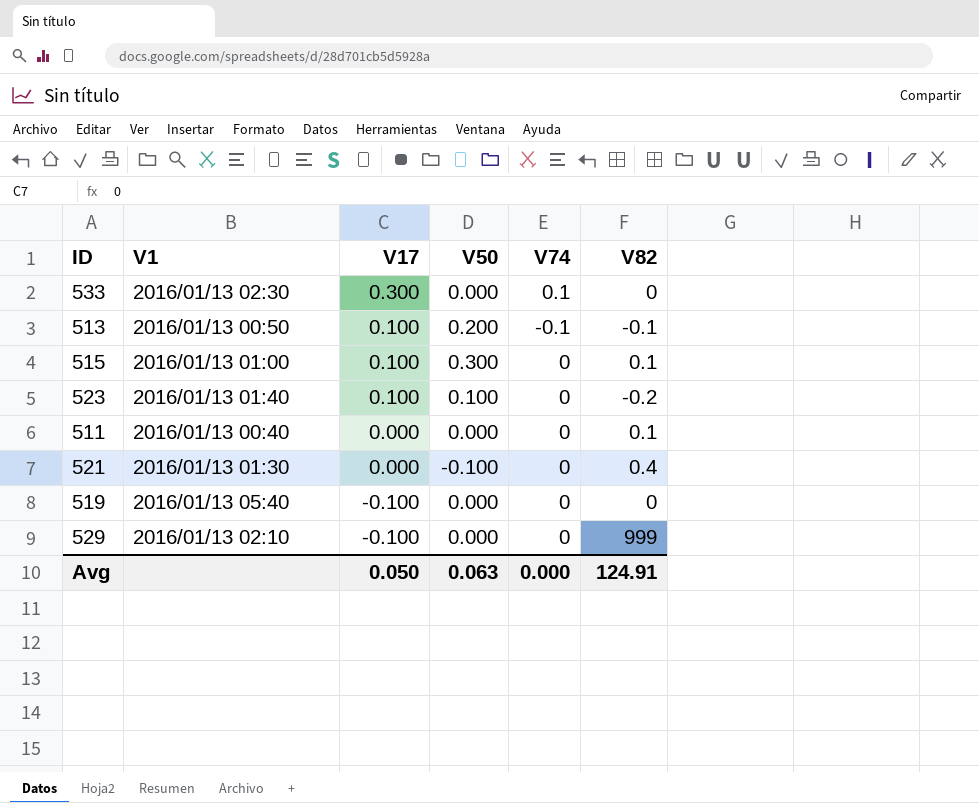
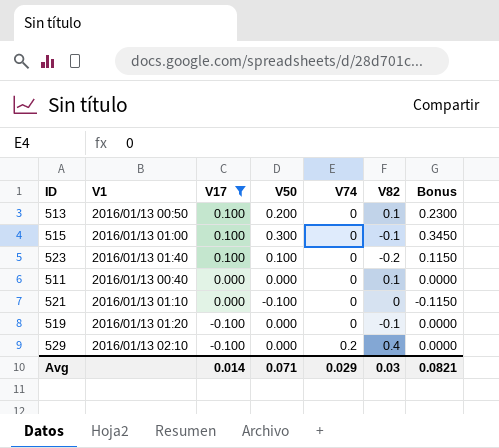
filter: none -> V17 != 0.300
column Bonus | formula: none -> [V50] * 1.15
513 | V74: -0.1 -> 0
513 | V82: -0.1 -> 0.1
515 | V82: 0.1 -> -0.1
521 | V1: 2016/01/13 01:30 -> 2016/01/13 01:10
521 | V82: 0.4 -> 0
519 | V1: 2016/01/13 05:40 -> 2016/01/13 01:20
519 | V82: 0 -> -0.1
529 | V74: 0 -> 0.2
529 | V82: 999 -> 0.4
Avg | V17: 0.050 -> 0.014
Avg | V50: 0.063 -> 0.071
Avg | V74: 0.000 -> 0.029
Avg | V82: 124.91 -> 0.03

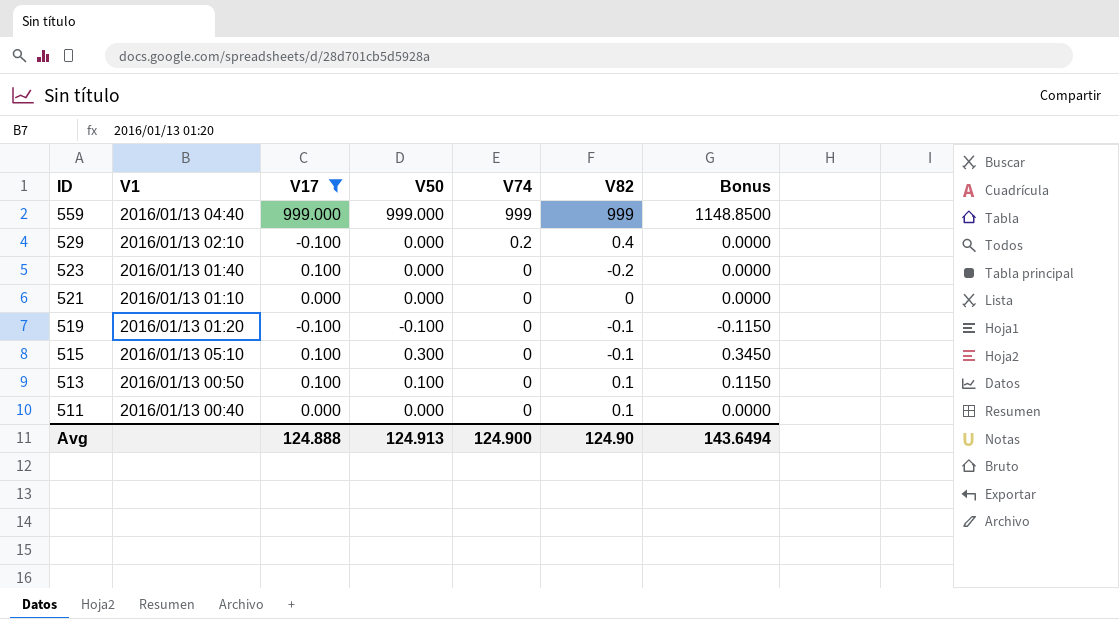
row order: V17 descending -> ID descending
row 559: none -> 2016/01/13 04:40 | 999.000 | 999.000 | 999 | 999 | 1148.8500
523 | V50: 0.100 -> 0.000
523 | Bonus: 0.1150 -> 0.0000
521 | V50: -0.100 -> 0.000
521 | Bonus: -0.1150 -> 0.0000
519 | V50: 0.000 -> -0.100
519 | Bonus: 0.0000 -> -0.1150
515 | V1: 2016/01/13 01:00 -> 2016/01/13 05:10
513 | V50: 0.200 -> 0.100
513 | Bonus: 0.2300 -> 0.1150
Avg | V17: 0.014 -> 124.888
Avg | V50: 0.071 -> 124.913
Avg | V74: 0.029 -> 124.900
Avg | V82: 0.03 -> 124.90
Avg | Bonus: 0.0821 -> 143.6494

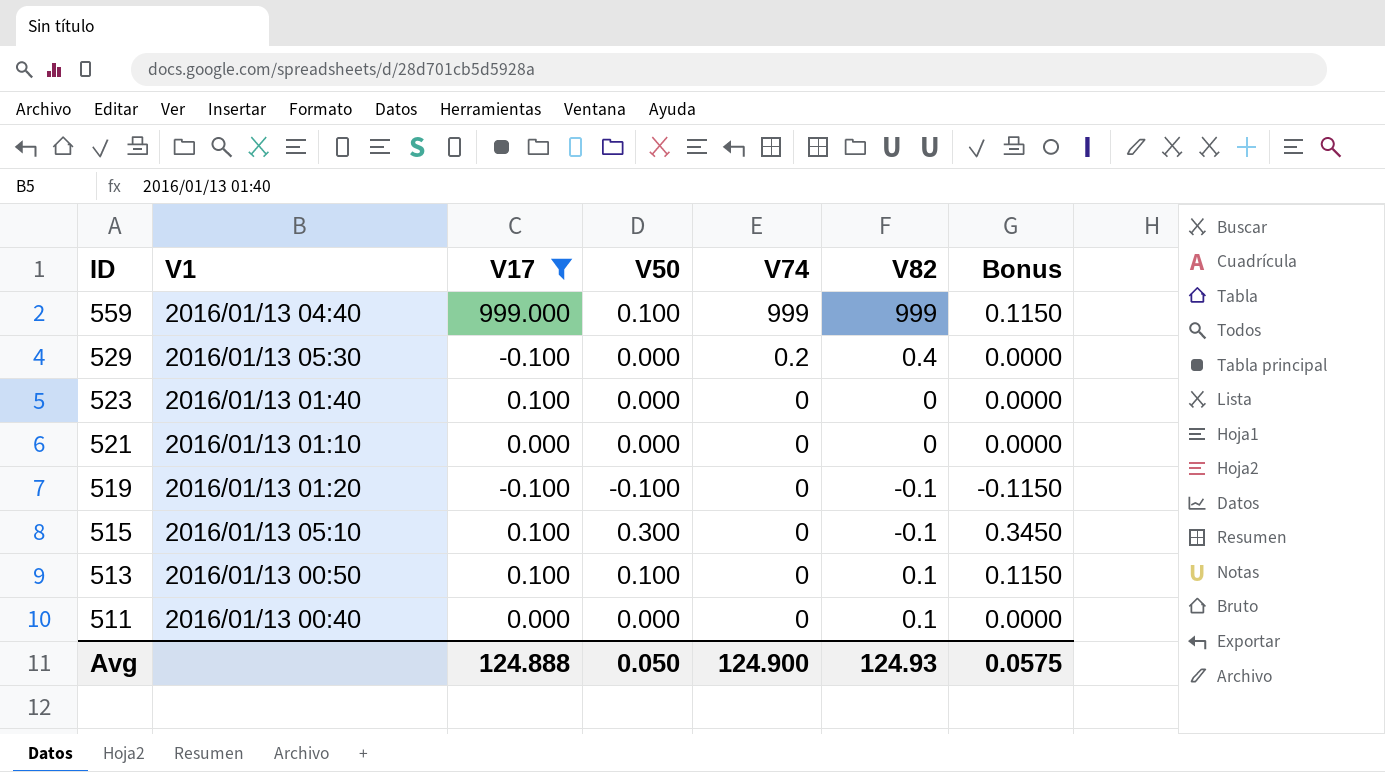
559 | V50: 999.000 -> 0.100
559 | Bonus: 1148.8500 -> 0.1150
529 | V1: 2016/01/13 02:10 -> 2016/01/13 05:30
523 | V82: -0.2 -> 0
Avg | V50: 124.913 -> 0.050
Avg | V82: 124.90 -> 124.93
Avg | Bonus: 143.6494 -> 0.0575

